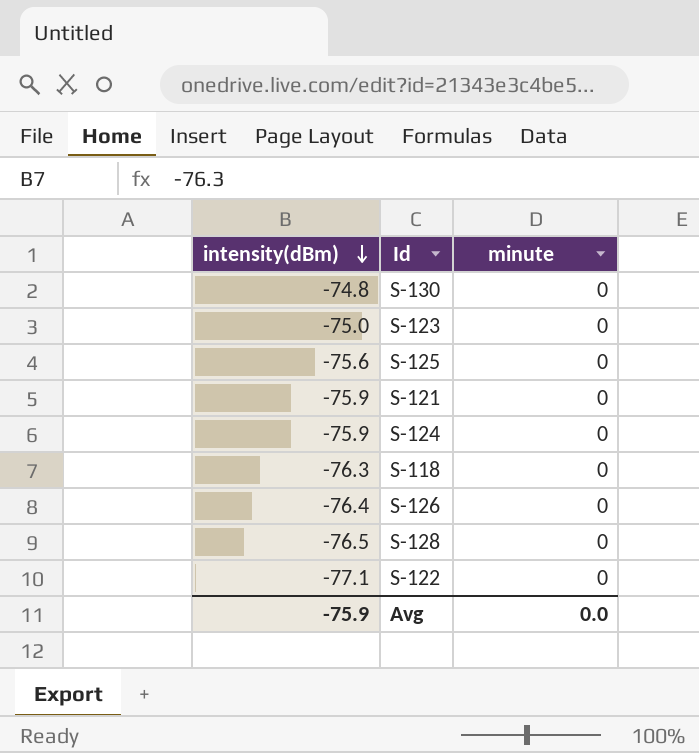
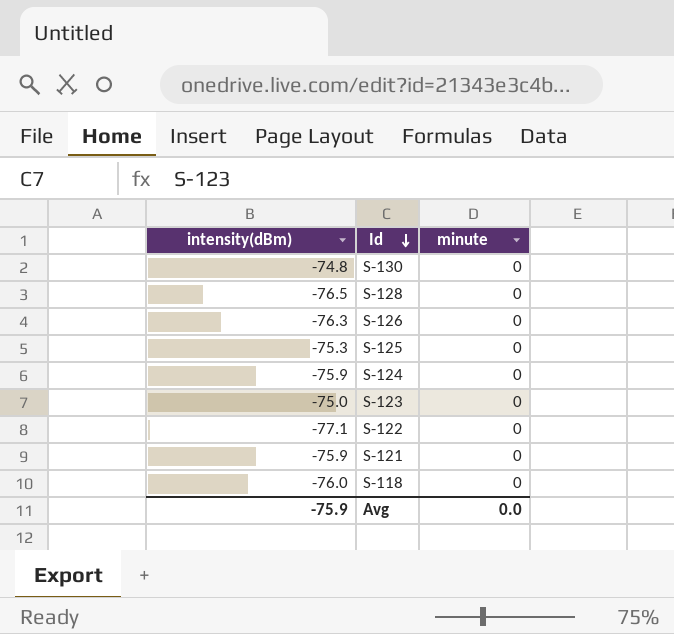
row order: intensity(dBm) descending -> Id descending
S-126 | intensity(dBm): -76.4 -> -76.3
S-125 | intensity(dBm): -75.6 -> -75.3
S-118 | intensity(dBm): -76.3 -> -76.0

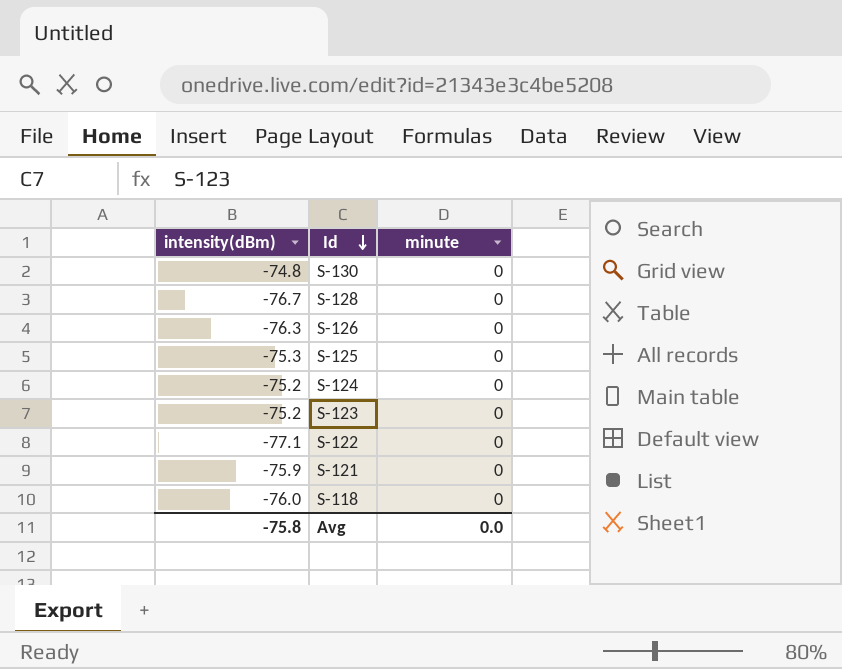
S-128 | intensity(dBm): -76.5 -> -76.7
S-124 | intensity(dBm): -75.9 -> -75.2
S-123 | intensity(dBm): -75.0 -> -75.2
Avg | intensity(dBm): -75.9 -> -75.8

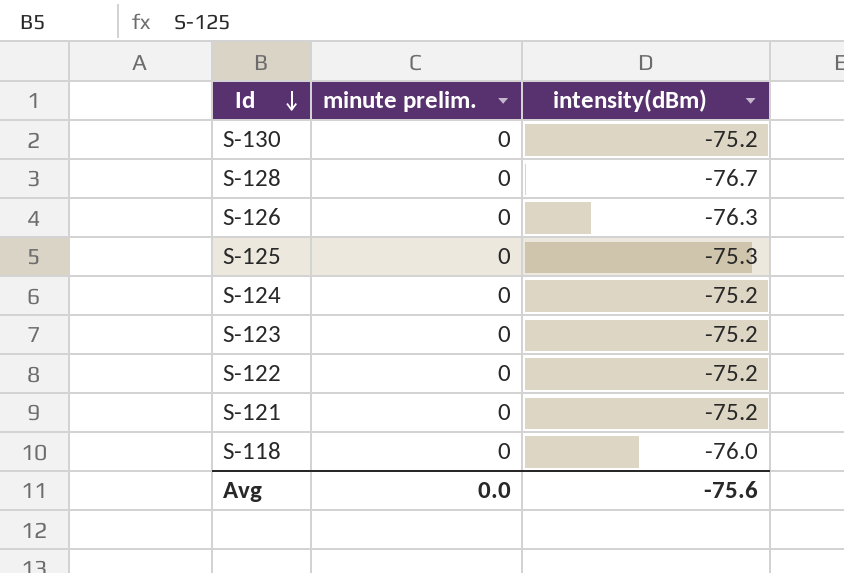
column name: minute -> minute prelim.
column intensity(dBm) | position: 1 -> 3
S-130 | intensity(dBm): -74.8 -> -75.2
S-122 | intensity(dBm): -77.1 -> -75.2
S-121 | intensity(dBm): -75.9 -> -75.2
Avg | intensity(dBm): -75.8 -> -75.6

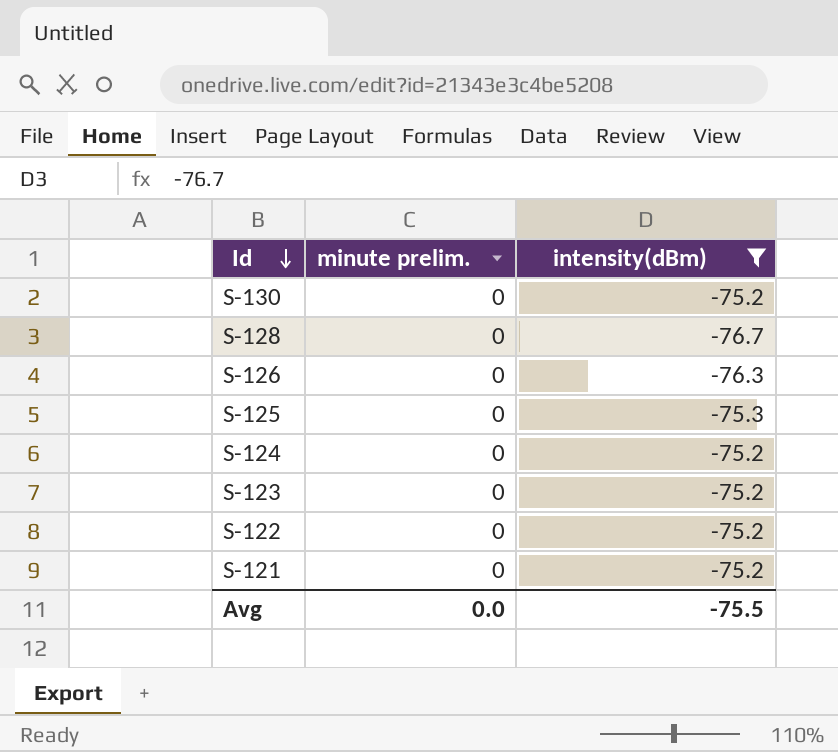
filter: none -> intensity(dBm) != -76.0
Avg | intensity(dBm): -75.6 -> -75.5

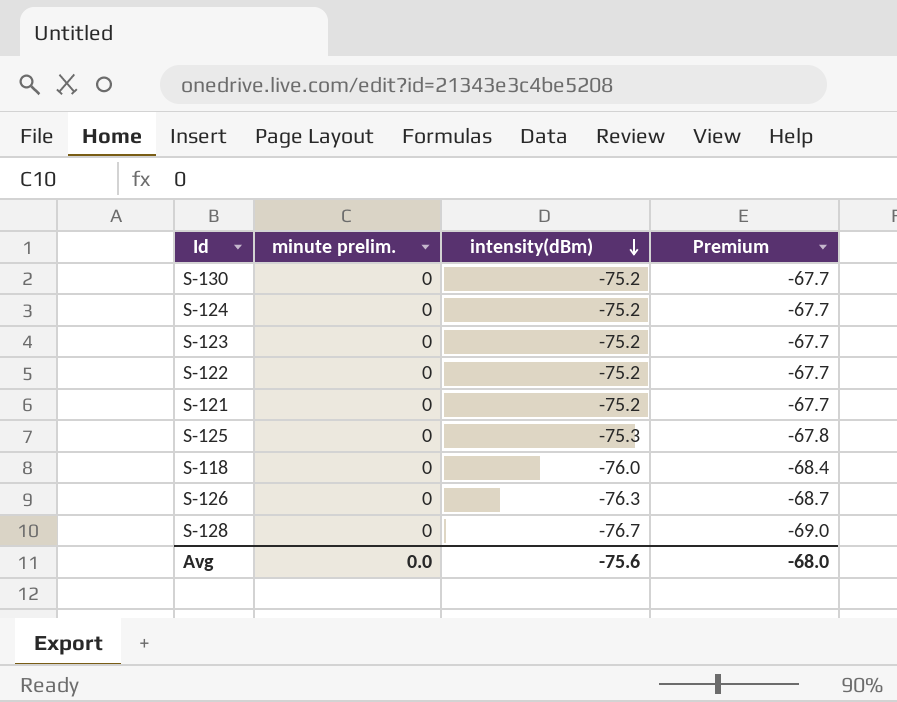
filter: intensity(dBm) != -76.0 -> none
row order: Id descending -> intensity(dBm) descending
column Premium | formula: none -> [intensity(dBm)] * 0.9
Avg | intensity(dBm): -75.5 -> -75.6

